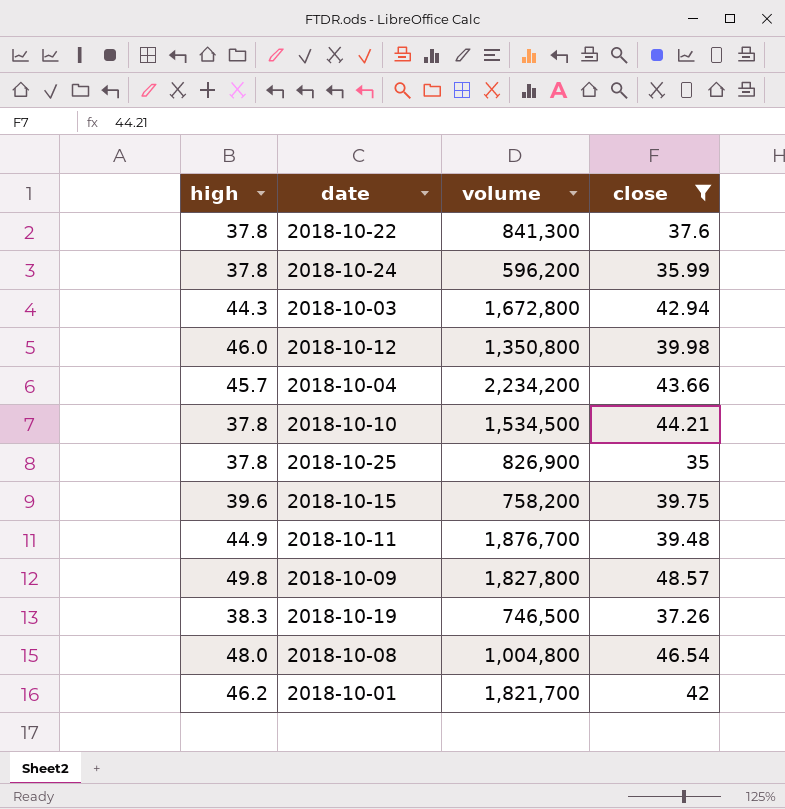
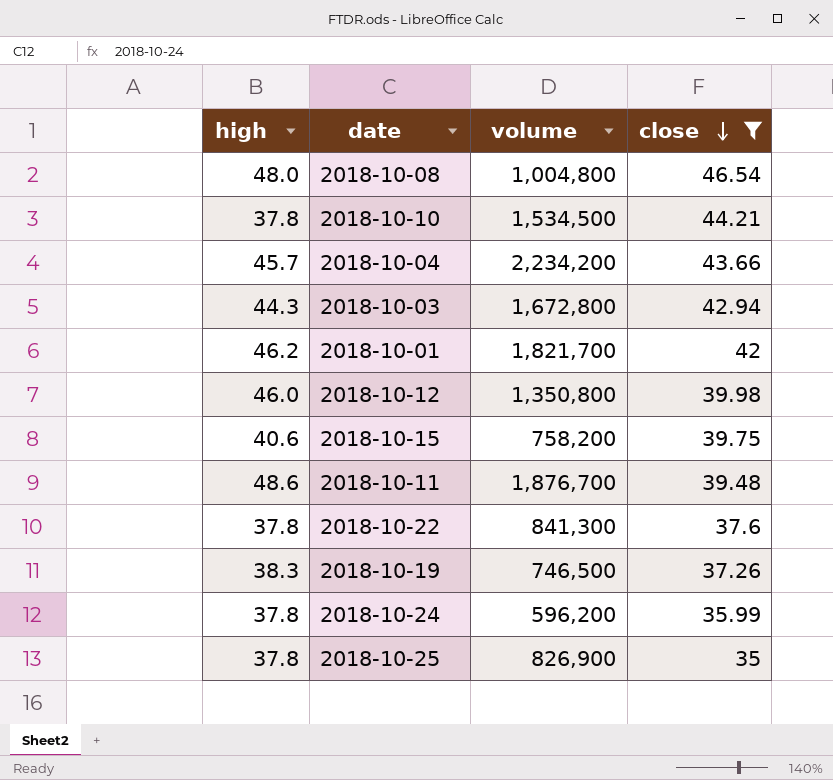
row order: none -> close descending
row 2018-10-09: 49.8 | 1,827,800 | 48.57 -> none
2018-10-15 | high: 39.6 -> 40.6
2018-10-11 | high: 44.9 -> 48.6

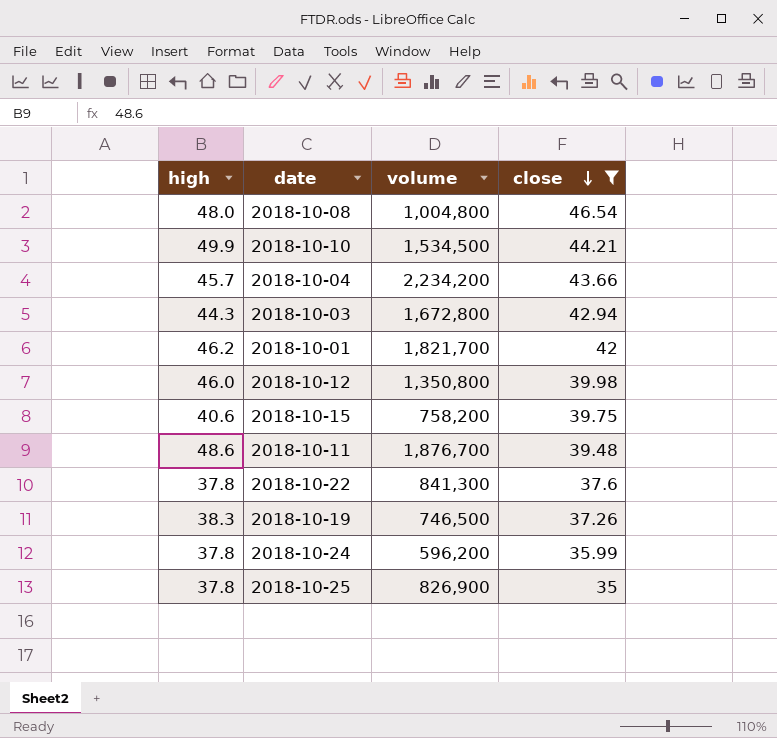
2018-10-10 | high: 37.8 -> 49.9

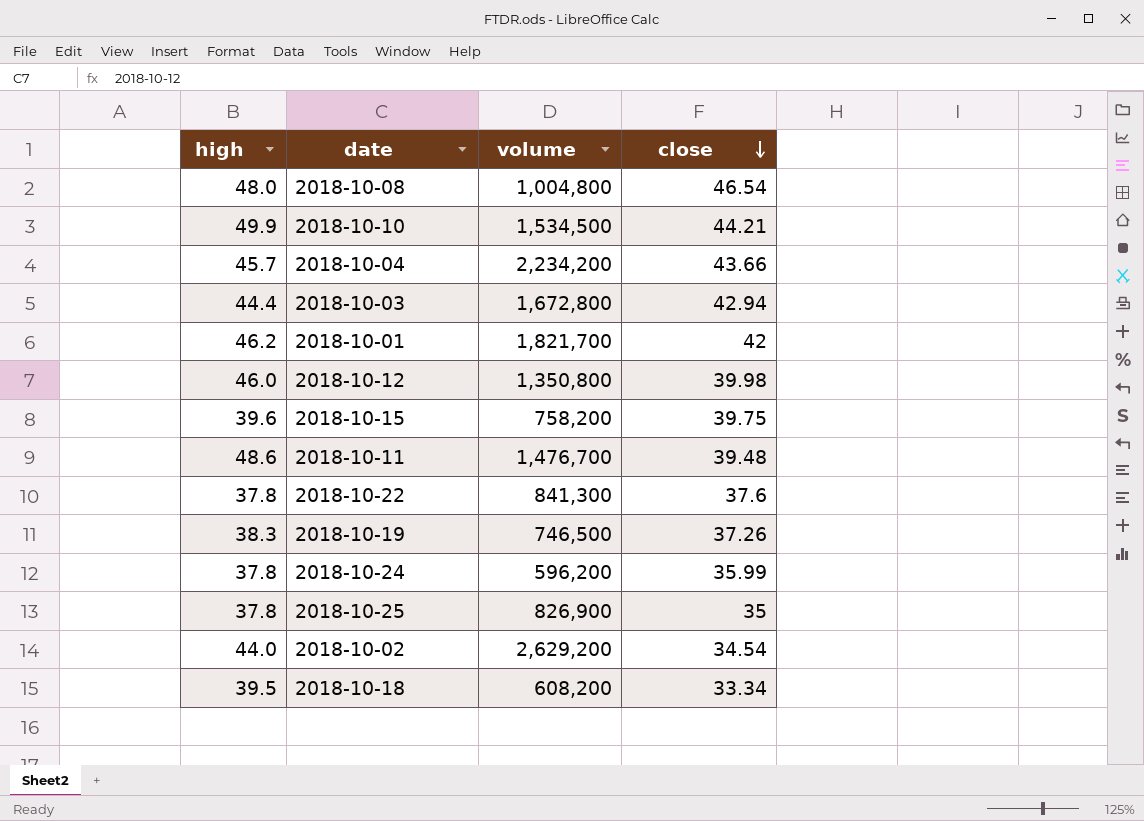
filter: close >= 35 -> none
2018-10-03 | high: 44.3 -> 44.4
2018-10-15 | high: 40.6 -> 39.6
2018-10-11 | volume: 1,876,700 -> 1,476,700

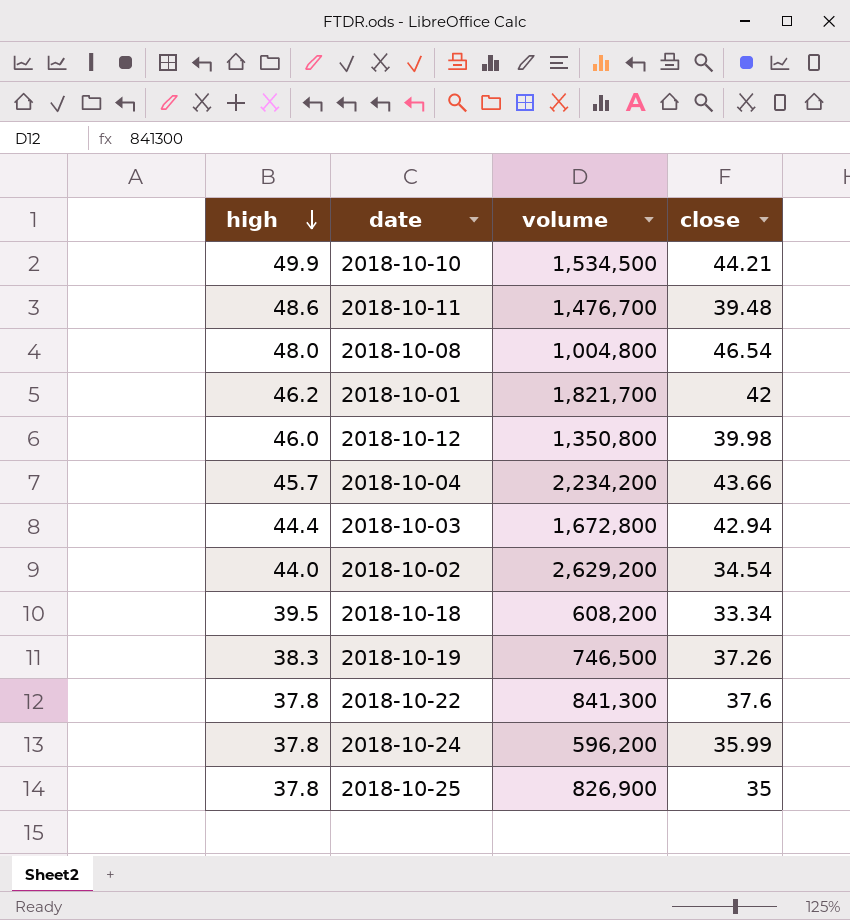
row order: close descending -> high descending
row 2018-10-15: 39.6 | 758,200 | 39.75 -> none

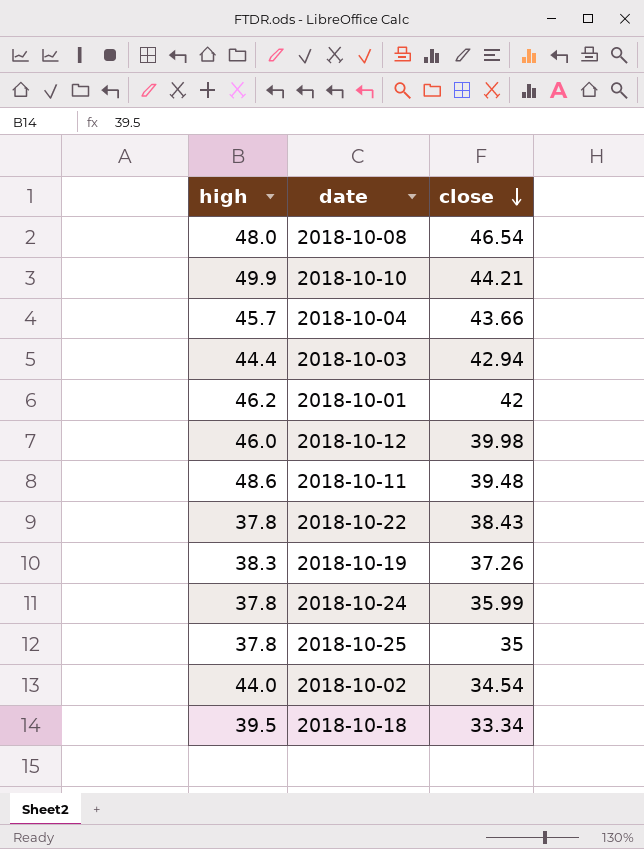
row order: high descending -> close descending
column volume | position: 3 -> none
2018-10-22 | close: 37.6 -> 38.43

